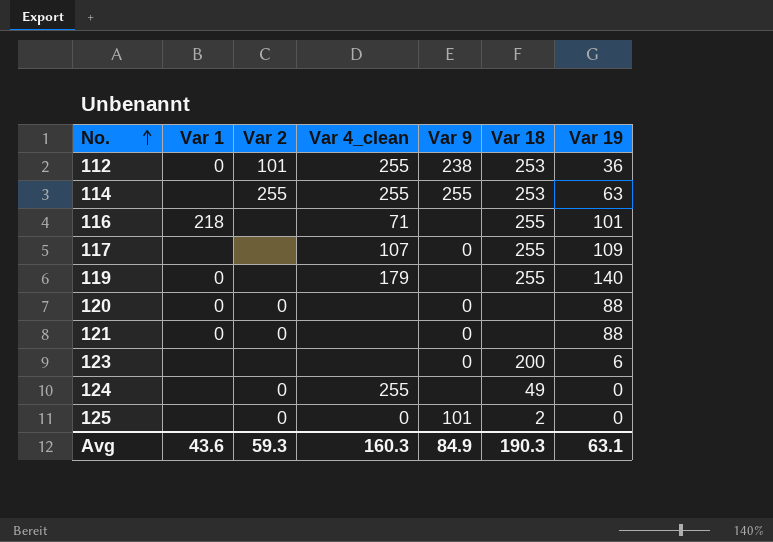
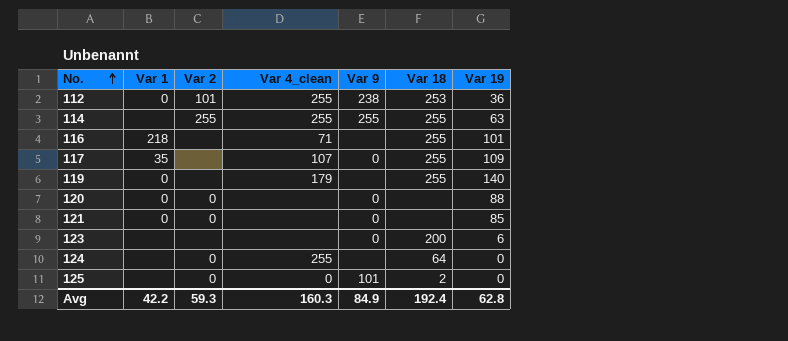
114 | Var 18: 253 -> 255
117 | Var 1: none -> 35
121 | Var 19: 88 -> 85
124 | Var 18: 49 -> 64
Avg | Var 1: 43.6 -> 42.2
Avg | Var 18: 190.3 -> 192.4
Avg | Var 19: 63.1 -> 62.8

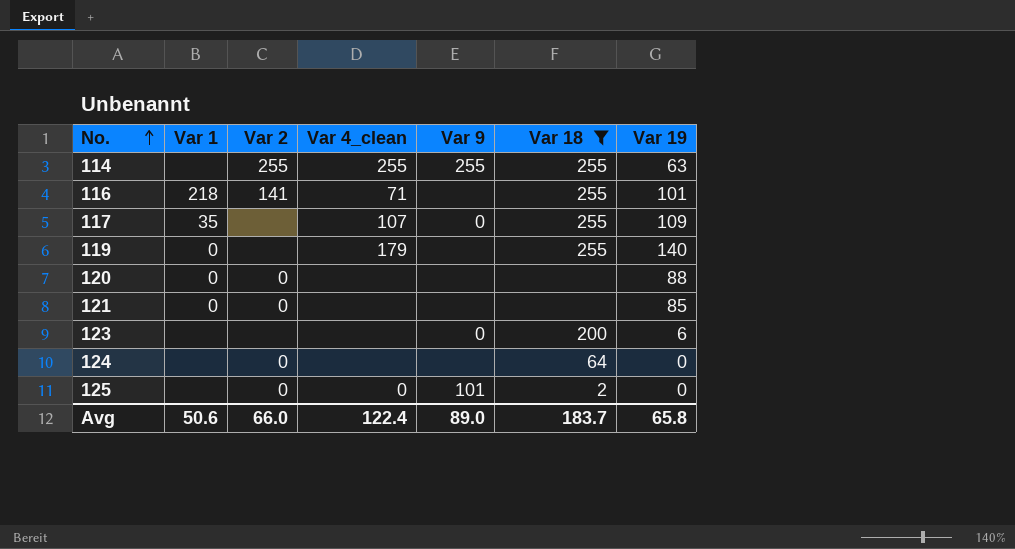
filter: none -> Var 18 != 253
116 | Var 2: none -> 141
120 | Var 9: 0 -> none
121 | Var 9: 0 -> none
124 | Var 4_clean: 255 -> none
Avg | Var 1: 42.2 -> 50.6
Avg | Var 2: 59.3 -> 66.0
Avg | Var 4_clean: 160.3 -> 122.4
Avg | Var 9: 84.9 -> 89.0
Avg | Var 18: 192.4 -> 183.7
Avg | Var 19: 62.8 -> 65.8

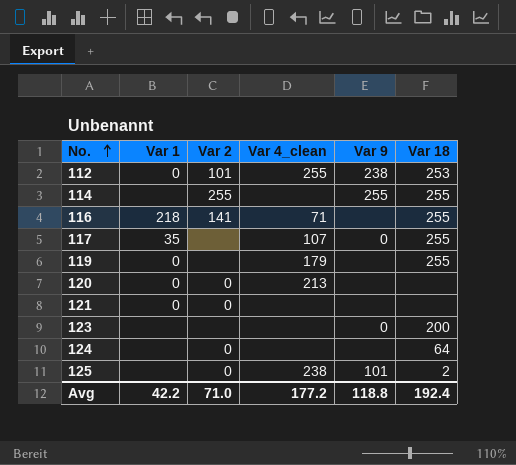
filter: Var 18 != 253 -> none
column Var 19 | position: 7 -> none
114 | Var 4_clean: 255 -> none
120 | Var 4_clean: none -> 213
125 | Var 4_clean: 0 -> 238
Avg | Var 1: 50.6 -> 42.2
Avg | Var 2: 66.0 -> 71.0
Avg | Var 4_clean: 122.4 -> 177.2
Avg | Var 9: 89.0 -> 118.8
Avg | Var 18: 183.7 -> 192.4

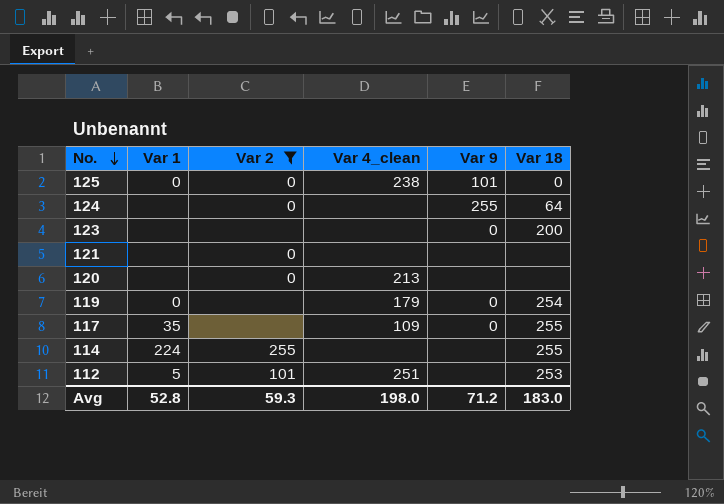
filter: none -> Var 2 != 141
row order: No. ascending -> No. descending
125 | Var 1: none -> 0
125 | Var 18: 2 -> 0
124 | Var 9: none -> 255
121 | Var 1: 0 -> none
120 | Var 1: 0 -> none
119 | Var 9: none -> 0
119 | Var 18: 255 -> 254
117 | Var 4_clean: 107 -> 109
114 | Var 1: none -> 224
114 | Var 9: 255 -> none
112 | Var 1: 0 -> 5
112 | Var 4_clean: 255 -> 251
112 | Var 9: 238 -> none
Avg | Var 1: 42.2 -> 52.8
Avg | Var 2: 71.0 -> 59.3
Avg | Var 4_clean: 177.2 -> 198.0
Avg | Var 9: 118.8 -> 71.2
Avg | Var 18: 192.4 -> 183.0

